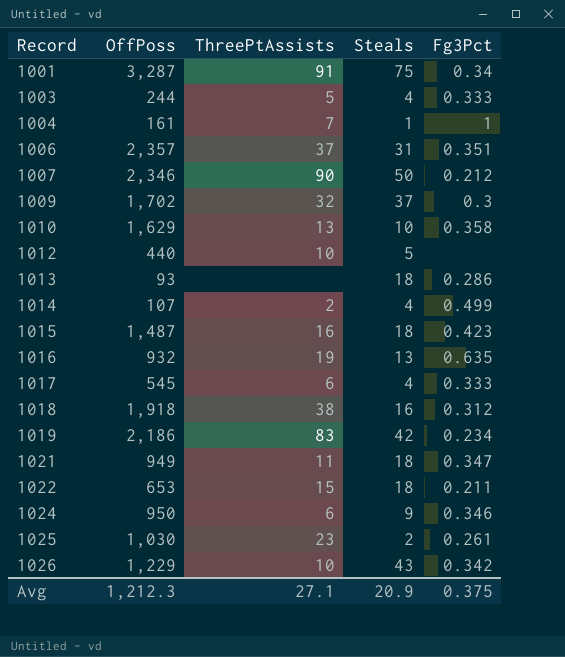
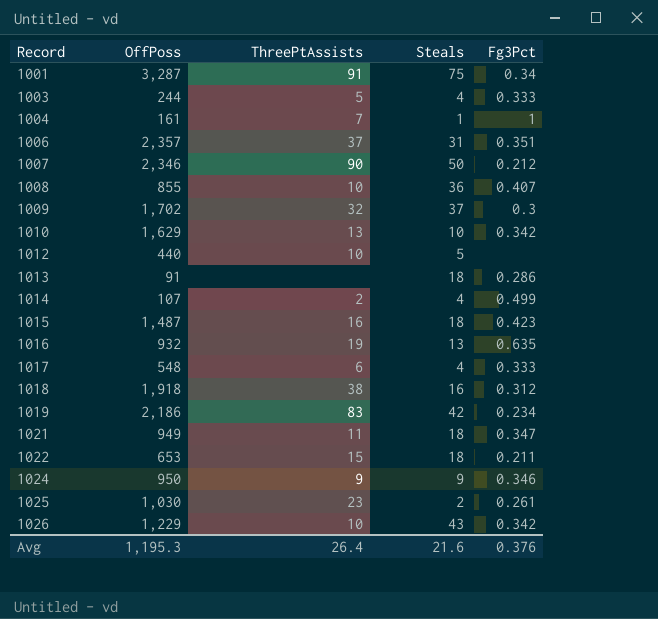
row 1008: none -> 855 | 10 | 36 | 0.407
1010 | Fg3Pct: 0.358 -> 0.342
1013 | OffPoss: 93 -> 91
1017 | OffPoss: 545 -> 548
1024 | ThreePtAssists: 6 -> 9
Avg | OffPoss: 1,212.3 -> 1,195.3
Avg | ThreePtAssists: 27.1 -> 26.4
Avg | Steals: 20.9 -> 21.6
Avg | Fg3Pct: 0.375 -> 0.376

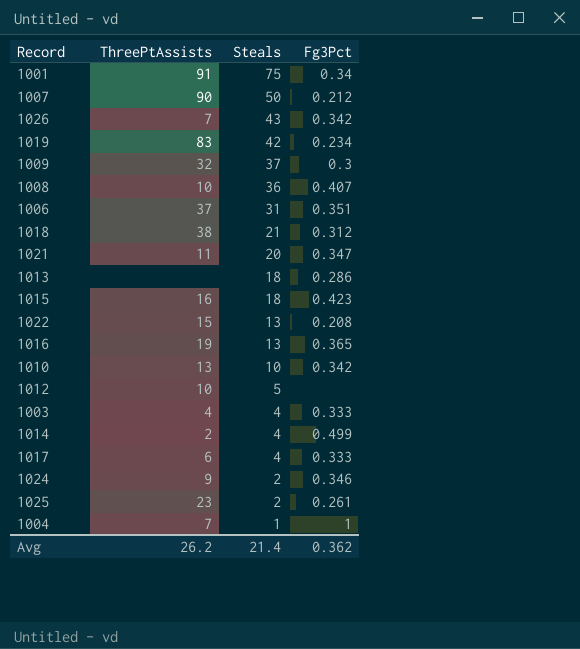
row order: Record ascending -> Steals descending
column OffPoss | position: 2 -> none
1026 | ThreePtAssists: 10 -> 7
1018 | Steals: 16 -> 21
1021 | Steals: 18 -> 20
1022 | Steals: 18 -> 13
1022 | Fg3Pct: 0.211 -> 0.208
1016 | Fg3Pct: 0.635 -> 0.365
1003 | ThreePtAssists: 5 -> 4
1024 | Steals: 9 -> 2
Avg | ThreePtAssists: 26.4 -> 26.2
Avg | Steals: 21.6 -> 21.4
Avg | Fg3Pct: 0.376 -> 0.362

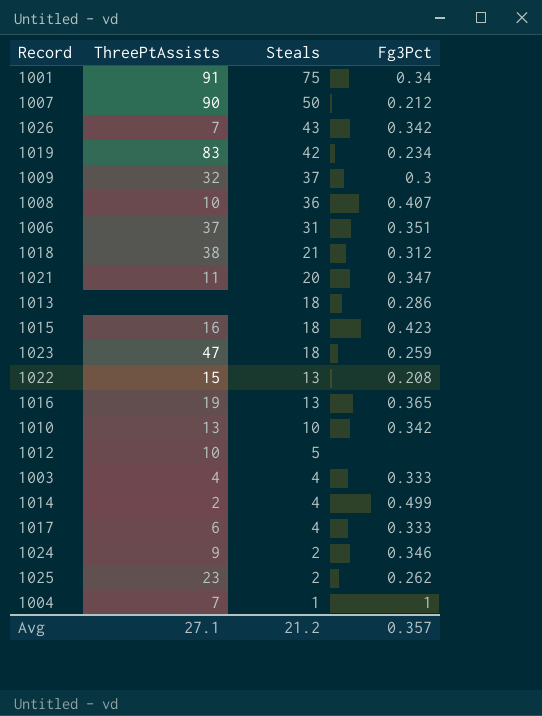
row 1023: none -> 47 | 18 | 0.259
1025 | Fg3Pct: 0.261 -> 0.262
Avg | ThreePtAssists: 26.2 -> 27.1
Avg | Steals: 21.4 -> 21.2
Avg | Fg3Pct: 0.362 -> 0.357

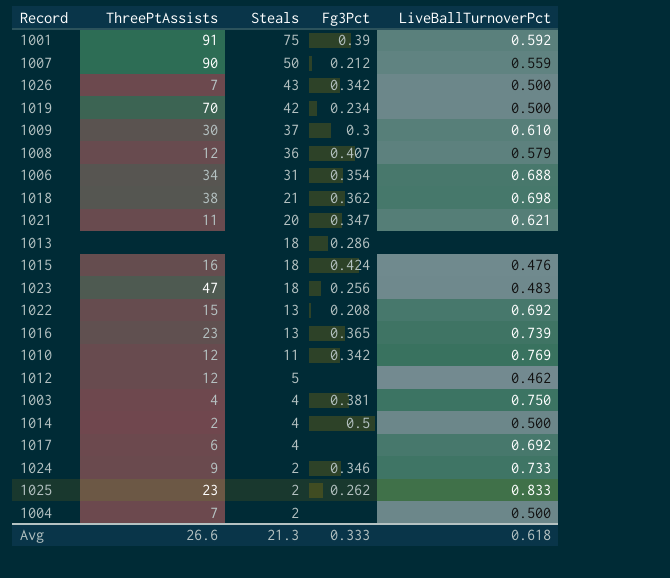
column LiveBallTurnoverPct | position: none -> 5
1001 | Fg3Pct: 0.34 -> 0.39
1019 | ThreePtAssists: 83 -> 70
1009 | ThreePtAssists: 32 -> 30
1008 | ThreePtAssists: 10 -> 12
1006 | ThreePtAssists: 37 -> 34
1006 | Fg3Pct: 0.351 -> 0.354
1018 | Fg3Pct: 0.312 -> 0.362
1015 | Fg3Pct: 0.423 -> 0.424
1023 | Fg3Pct: 0.259 -> 0.256
1016 | ThreePtAssists: 19 -> 23
1010 | ThreePtAssists: 13 -> 12
1010 | Steals: 10 -> 11
1012 | ThreePtAssists: 10 -> 12
1003 | Fg3Pct: 0.333 -> 0.381
1014 | Fg3Pct: 0.499 -> 0.5
1017 | Fg3Pct: 0.333 -> none
1004 | Steals: 1 -> 2
1004 | Fg3Pct: 1 -> none
Avg | ThreePtAssists: 27.1 -> 26.6
Avg | Steals: 21.2 -> 21.3
Avg | Fg3Pct: 0.357 -> 0.333

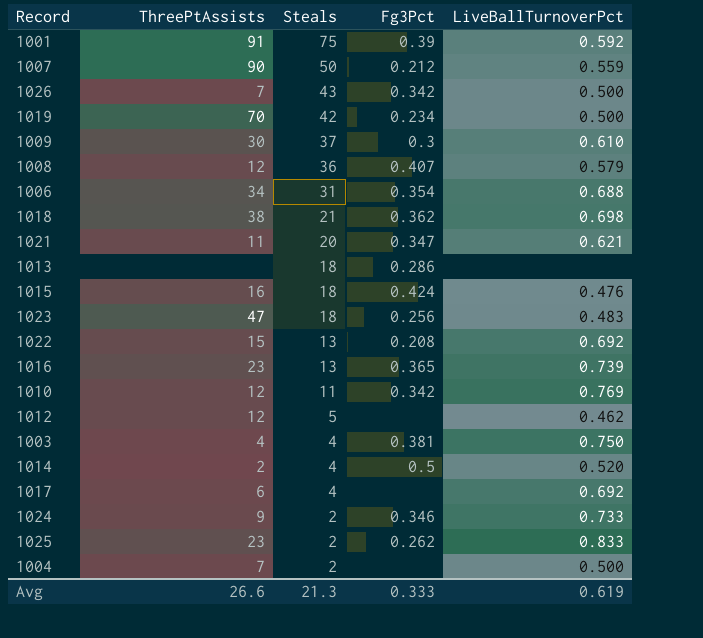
1014 | LiveBallTurnoverPct: 0.500 -> 0.520
Avg | LiveBallTurnoverPct: 0.618 -> 0.619

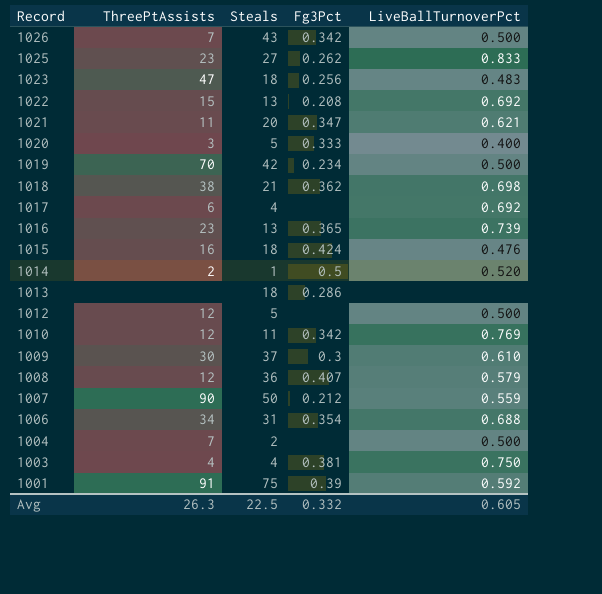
row order: Steals descending -> Record descending
row 1024: 9 | 2 | 0.346 | 0.733 -> none
1025 | Steals: 2 -> 27
row 1020: none -> 3 | 5 | 0.333 | 0.400
1014 | Steals: 4 -> 1
1012 | LiveBallTurnoverPct: 0.462 -> 0.500
Avg | ThreePtAssists: 26.6 -> 26.3
Avg | Steals: 21.3 -> 22.5
Avg | Fg3Pct: 0.333 -> 0.332
Avg | LiveBallTurnoverPct: 0.619 -> 0.605

